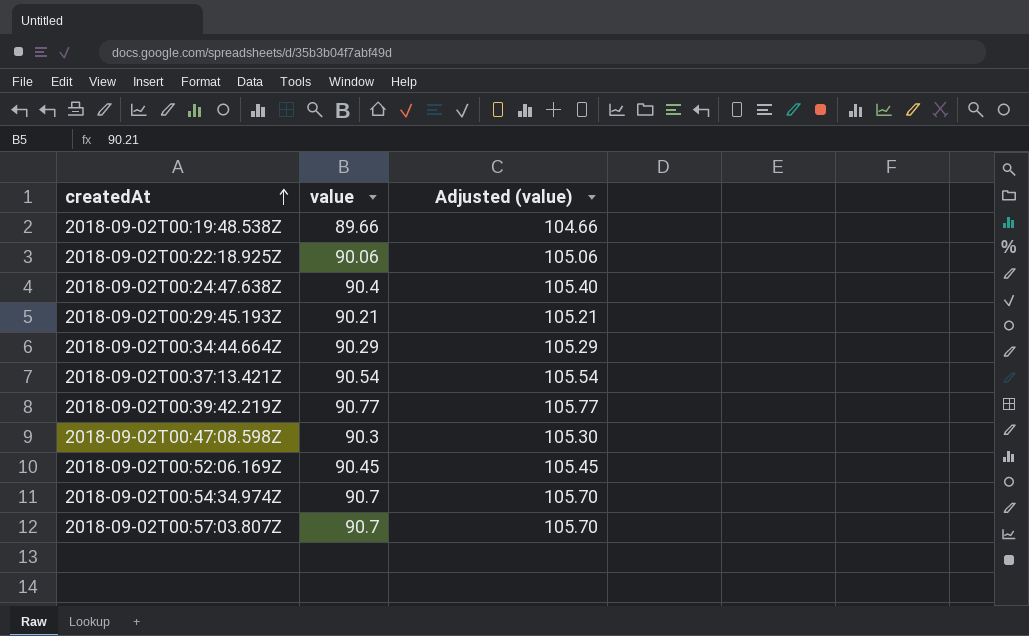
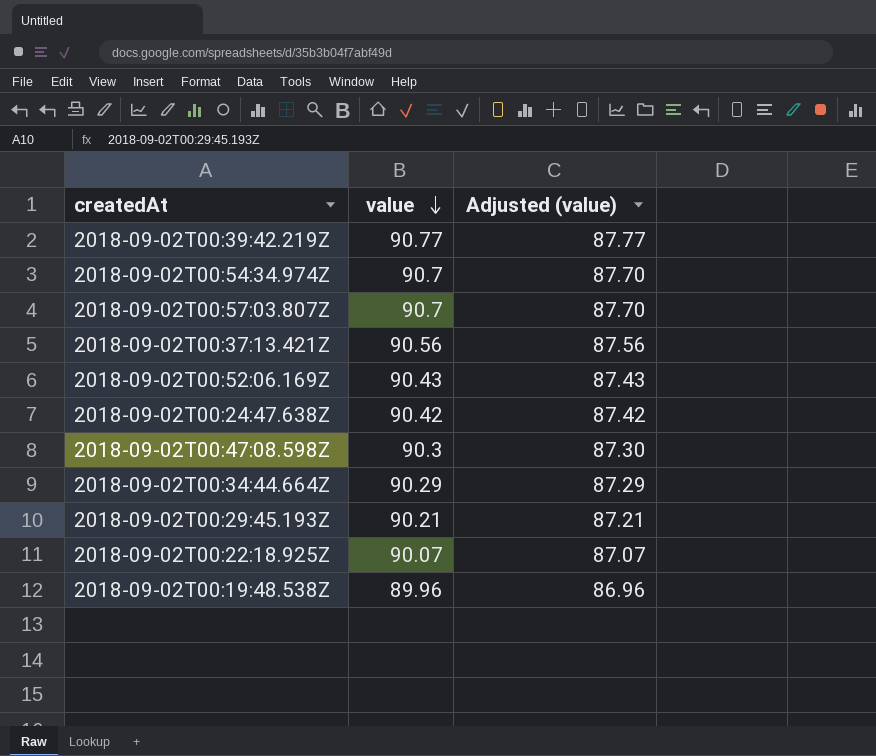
row order: createdAt ascending -> value descending
column Adjusted (value) | formula: [value] + 15 -> [value] - 3
2018-09-02T00:37:13.421Z | value: 90.54 -> 90.56
2018-09-02T00:52:06.169Z | value: 90.45 -> 90.43
2018-09-02T00:24:47.638Z | value: 90.4 -> 90.42
2018-09-02T00:22:18.925Z | value: 90.06 -> 90.07
2018-09-02T00:19:48.538Z | value: 89.66 -> 89.96

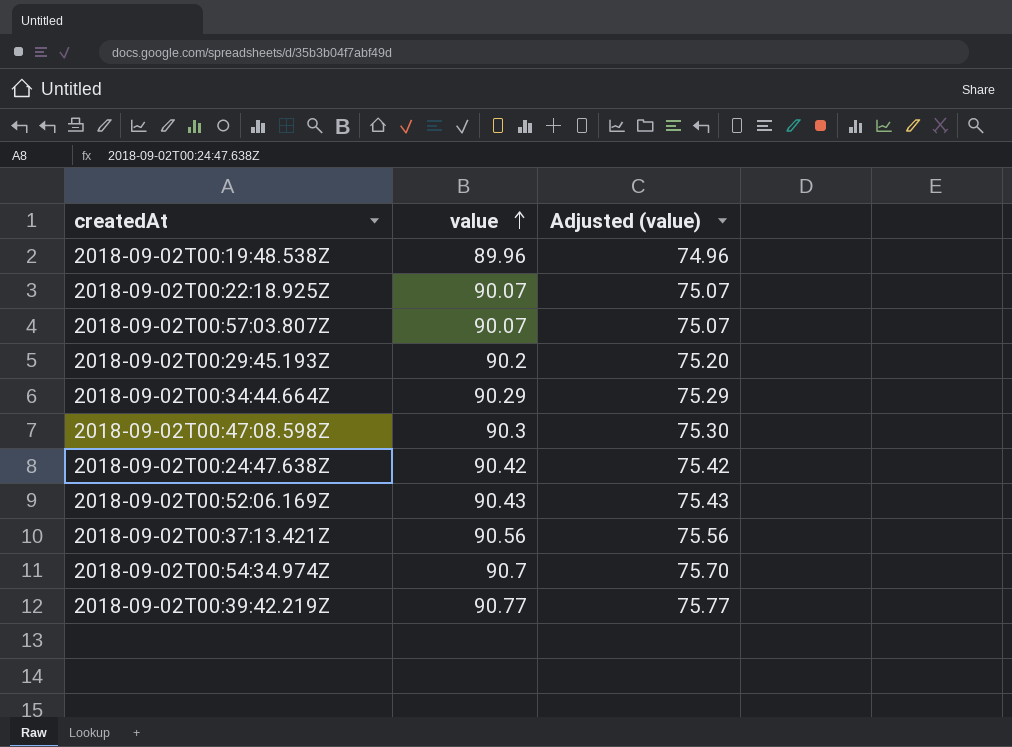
row order: value descending -> value ascending
column Adjusted (value) | formula: [value] - 3 -> [value] - 15
2018-09-02T00:57:03.807Z | value: 90.7 -> 90.07
2018-09-02T00:29:45.193Z | value: 90.21 -> 90.2

